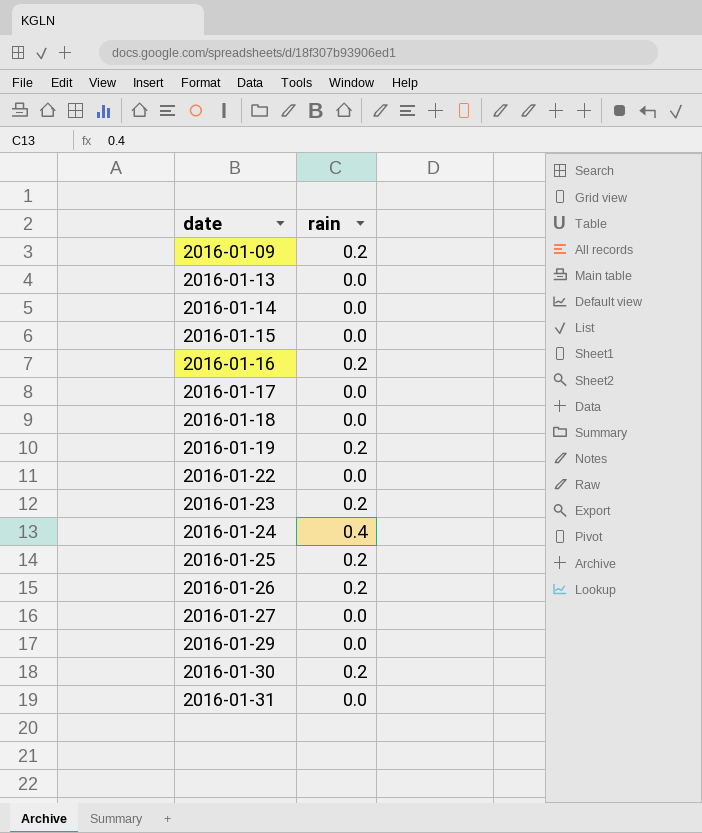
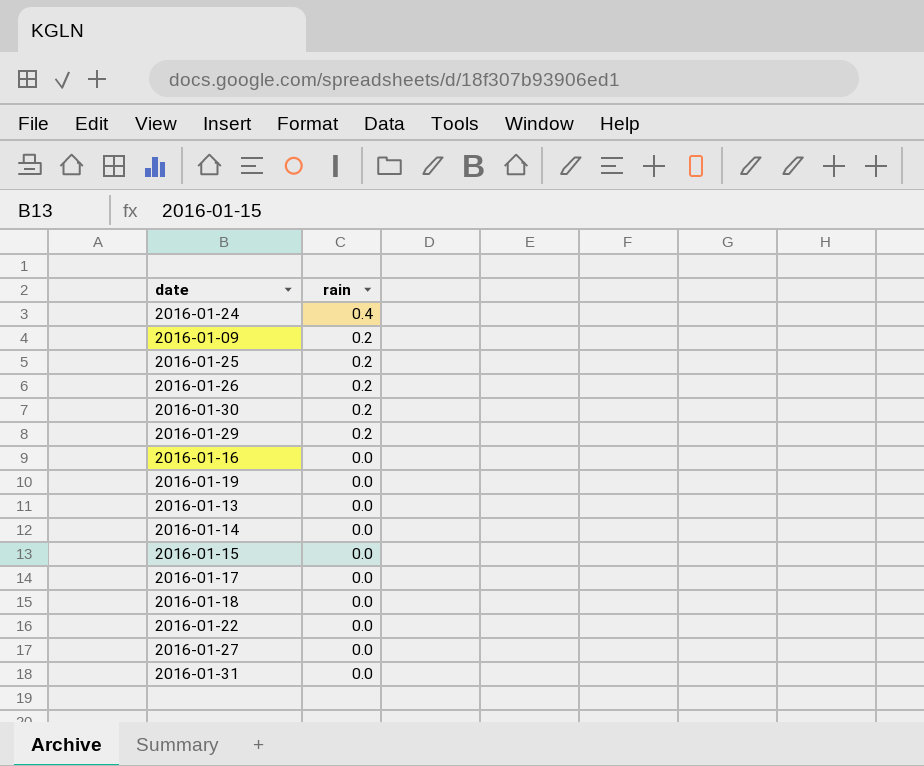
row order: date ascending -> rain descending
row 2016-01-23: 0.2 -> none
2016-01-29 | rain: 0.0 -> 0.2
2016-01-16 | rain: 0.2 -> 0.0
2016-01-19 | rain: 0.2 -> 0.0

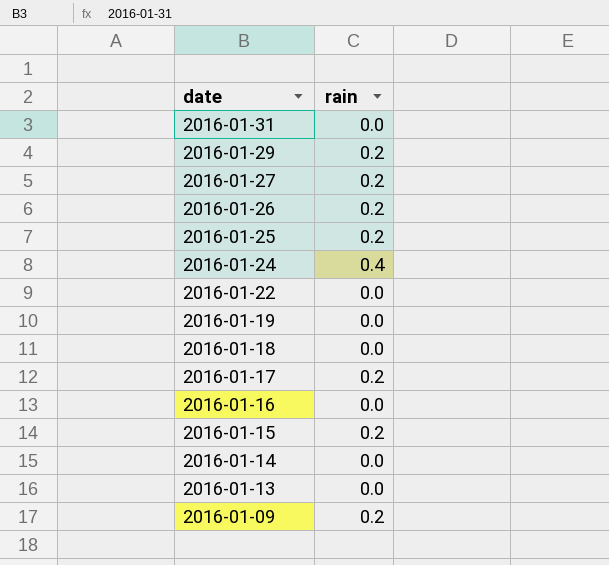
row order: rain descending -> date descending
row 2016-01-30: 0.2 -> none
2016-01-27 | rain: 0.0 -> 0.2
2016-01-17 | rain: 0.0 -> 0.2
2016-01-15 | rain: 0.0 -> 0.2

